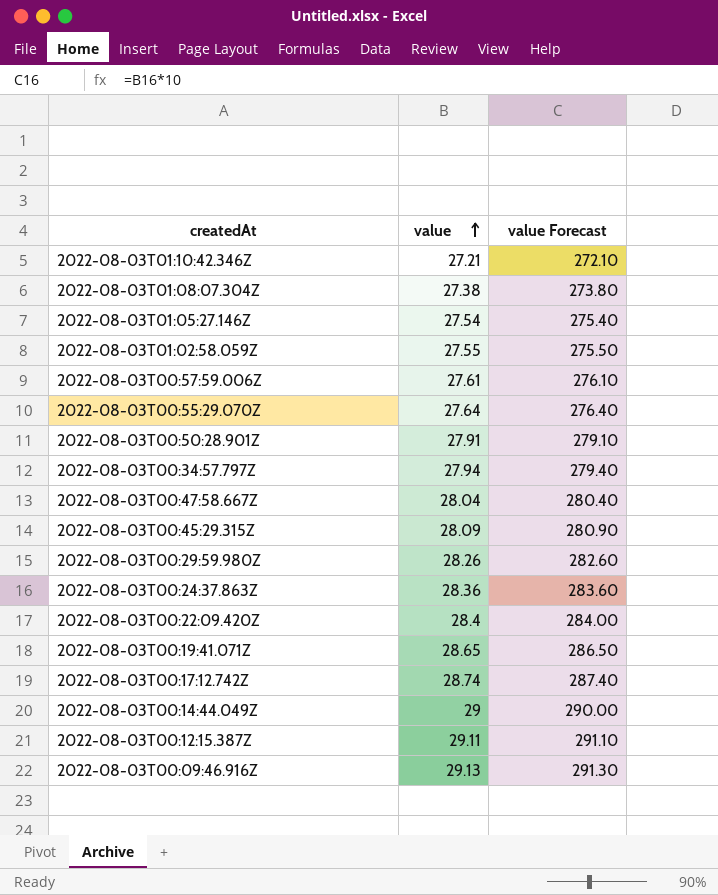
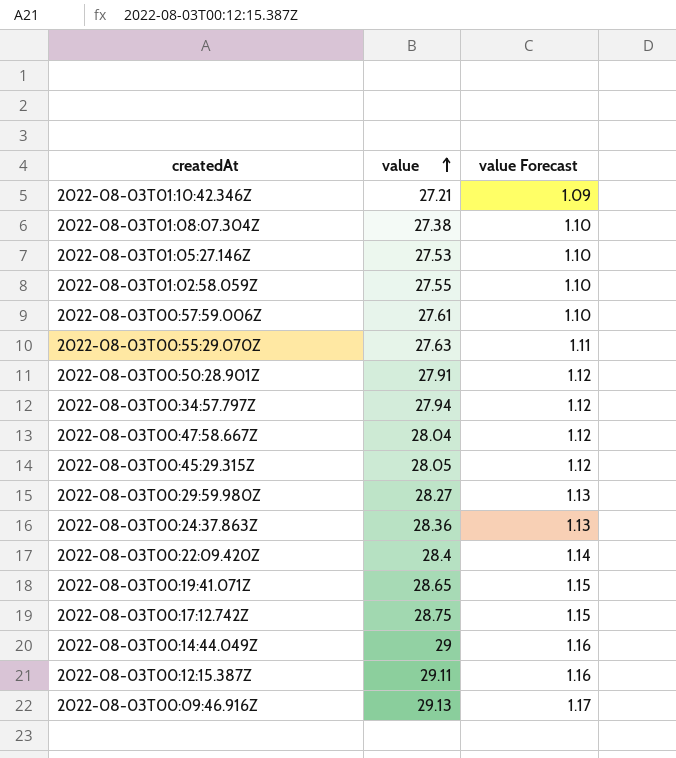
column value Forecast | formula: [value] * 10 -> [value] * 0.04
2022-08-03T01:05:27.146Z | value: 27.54 -> 27.53
2022-08-03T00:55:29.070Z | value: 27.64 -> 27.63
2022-08-03T00:45:29.315Z | value: 28.09 -> 28.05
2022-08-03T00:29:59.980Z | value: 28.26 -> 28.27
2022-08-03T00:17:12.742Z | value: 28.74 -> 28.75

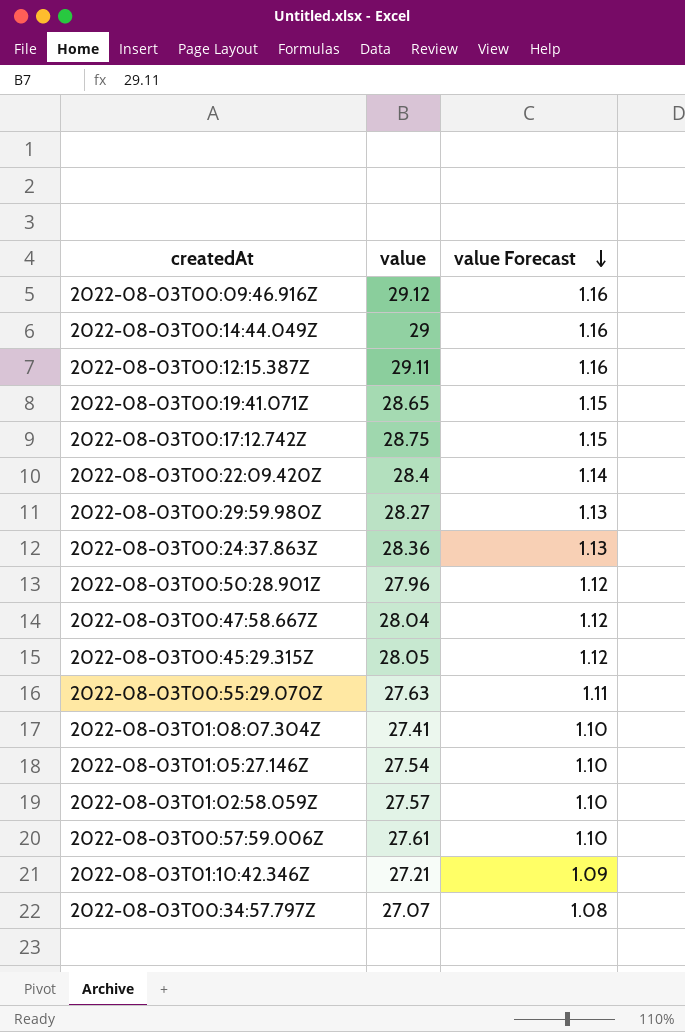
row order: value ascending -> value Forecast descending
2022-08-03T00:09:46.916Z | value: 29.13 -> 29.12
2022-08-03T00:09:46.916Z | value Forecast: 1.17 -> 1.16
2022-08-03T00:50:28.901Z | value: 27.91 -> 27.96
2022-08-03T01:08:07.304Z | value: 27.38 -> 27.41
2022-08-03T01:05:27.146Z | value: 27.53 -> 27.54
2022-08-03T01:02:58.059Z | value: 27.55 -> 27.57
2022-08-03T00:34:57.797Z | value: 27.94 -> 27.07
2022-08-03T00:34:57.797Z | value Forecast: 1.12 -> 1.08

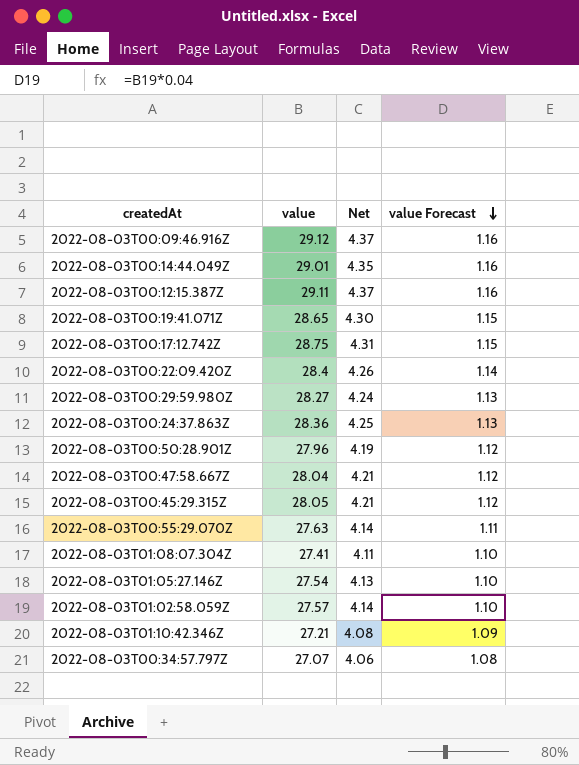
column Net | formula: none -> [value] * 0.15
row 2022-08-03T00:57:59.006Z: 27.61 | 1.10 -> none
2022-08-03T00:14:44.049Z | value: 29 -> 29.01

